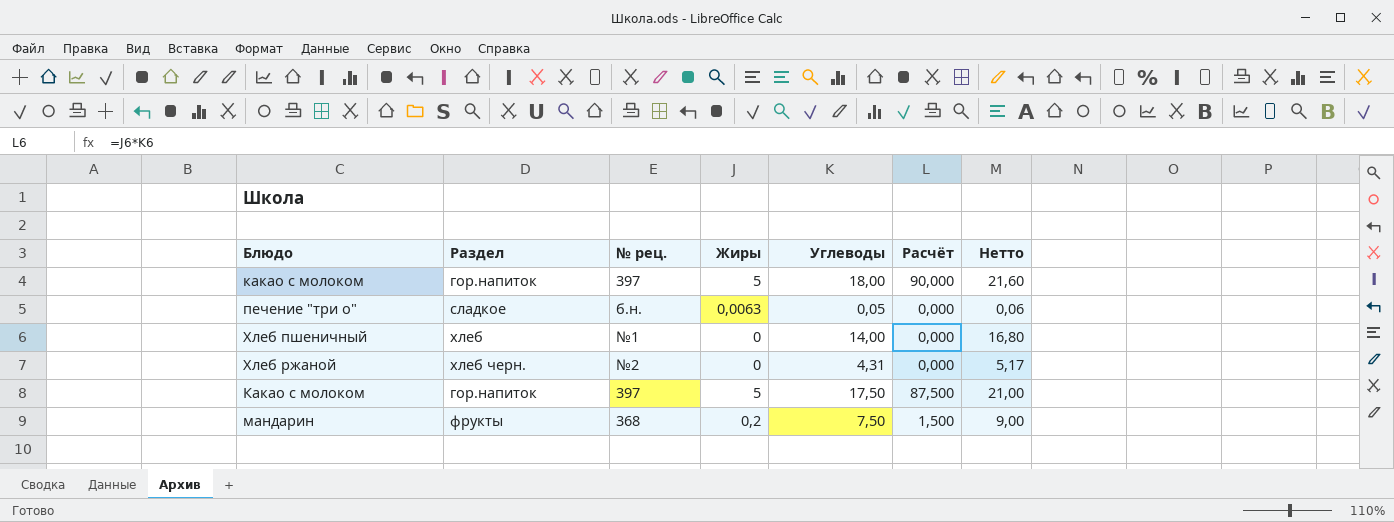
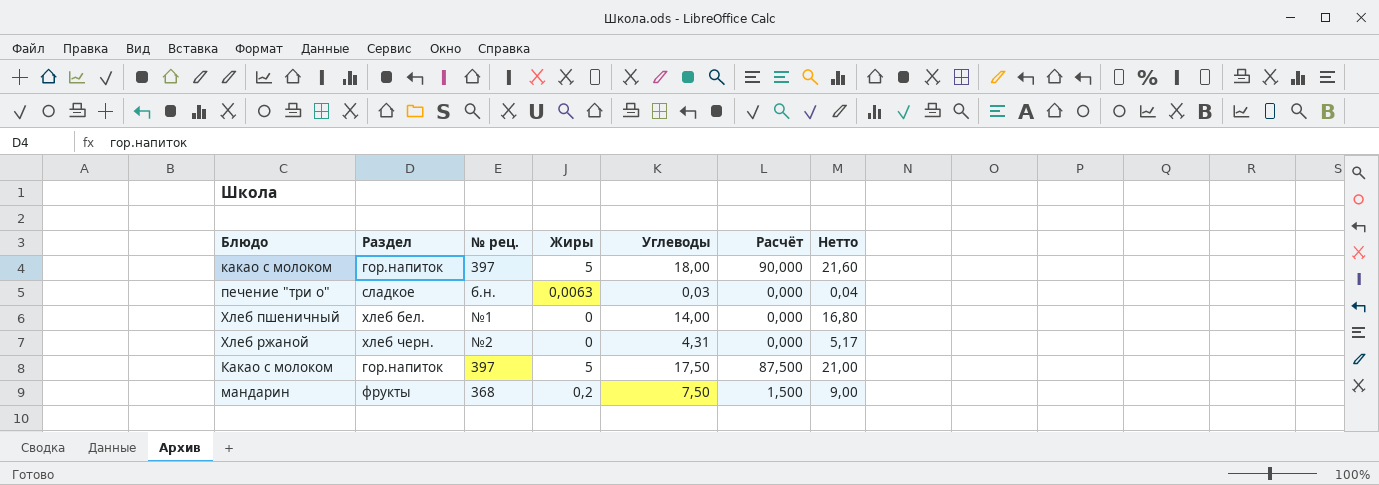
печение "три о" | Углеводы: 0,05 -> 0,03
печение "три о" | Нетто: 0,06 -> 0,04
Хлеб пшеничный | Раздел: хлеб -> хлеб бел.

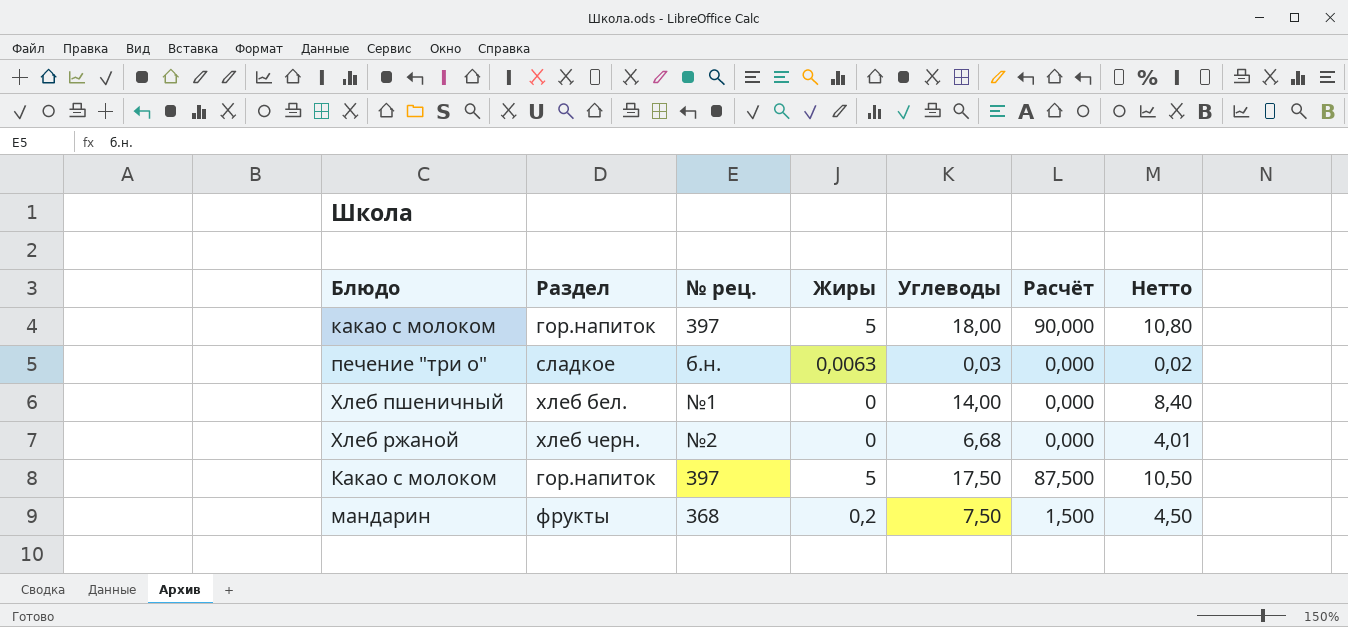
column Нетто | formula: [Углеводы] * 1,2 -> [Углеводы] * 0,6
Хлеб ржаной | Углеводы: 4,31 -> 6,68

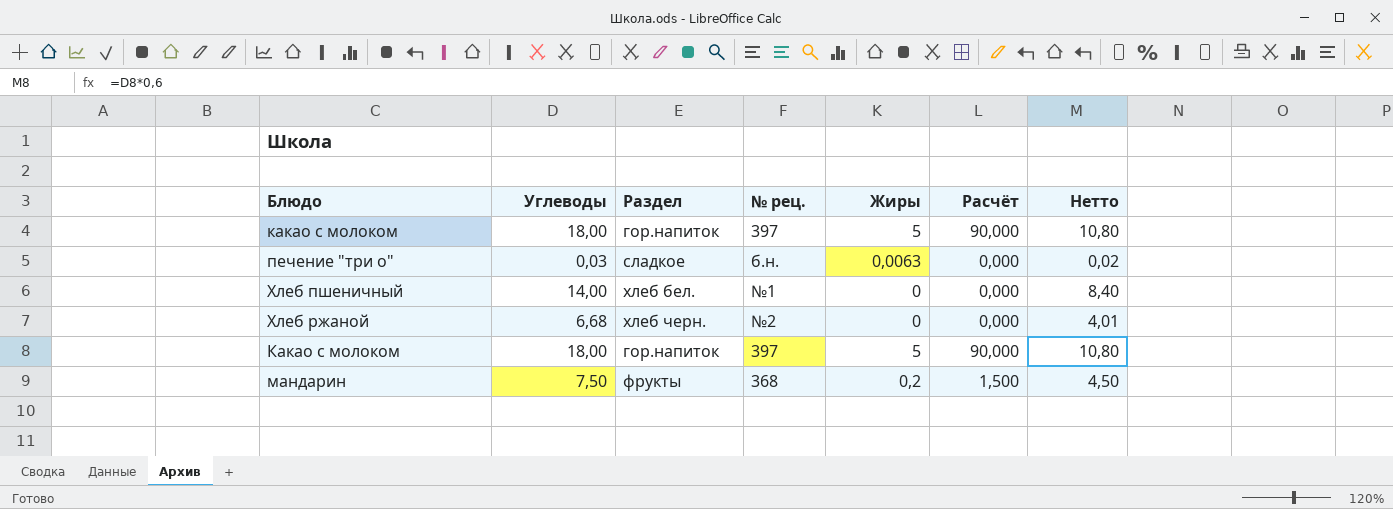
column Углеводы | position: 5 -> 2
Какао с молоком | Углеводы: 17,50 -> 18,00
Какао с молоком | Расчёт: 87,500 -> 90,000
Какао с молоком | Нетто: 10,50 -> 10,80

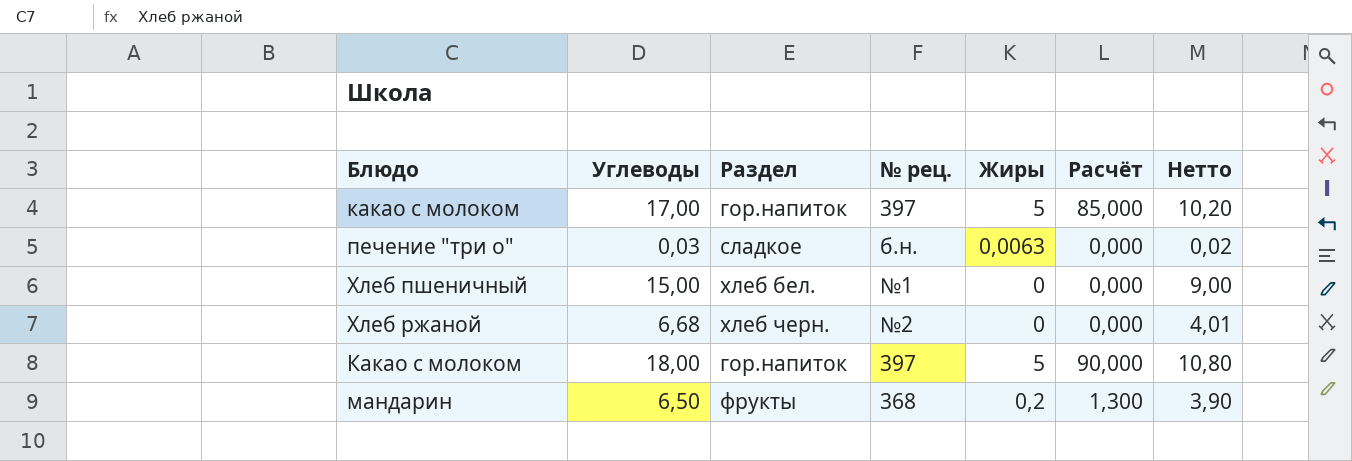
какао с молоком | Углеводы: 18,00 -> 17,00
какао с молоком | Расчёт: 90,000 -> 85,000
какао с молоком | Нетто: 10,80 -> 10,20
Хлеб пшеничный | Углеводы: 14,00 -> 15,00
Хлеб пшеничный | Нетто: 8,40 -> 9,00
мандарин | Углеводы: 7,50 -> 6,50
мандарин | Расчёт: 1,500 -> 1,300
мандарин | Нетто: 4,50 -> 3,90

